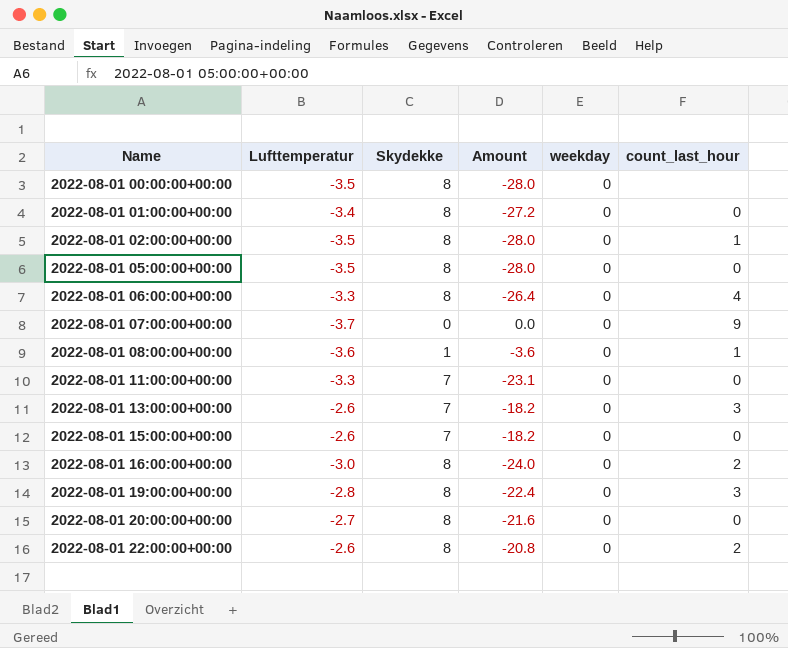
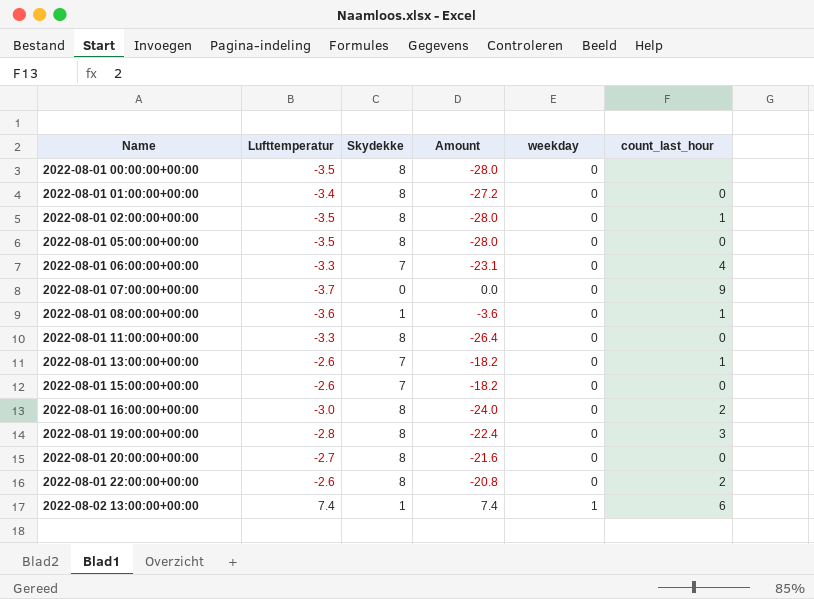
2022-08-01 06:00:00+00:00 | Skydekke: 8 -> 7
2022-08-01 06:00:00+00:00 | Amount: -26.4 -> -23.1
2022-08-01 11:00:00+00:00 | Skydekke: 7 -> 8
2022-08-01 11:00:00+00:00 | Amount: -23.1 -> -26.4
2022-08-01 13:00:00+00:00 | count_last_hour: 3 -> 1
row 2022-08-02 13:00:00+00:00: none -> 7.4 | 1 | 7.4 | 1 | 6

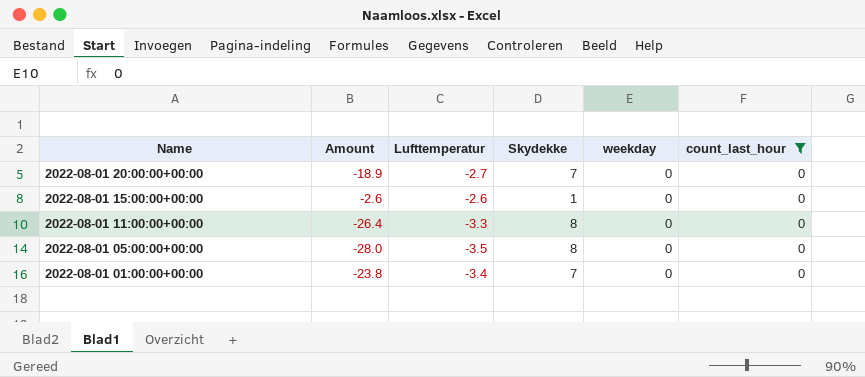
filter: none -> count_last_hour = 0
row order: Name ascending -> Name descending
column Amount | position: 4 -> 2
2022-08-01 20:00:00+00:00 | Amount: -21.6 -> -18.9
2022-08-01 20:00:00+00:00 | Skydekke: 8 -> 7
2022-08-01 15:00:00+00:00 | Amount: -18.2 -> -2.6
2022-08-01 15:00:00+00:00 | Skydekke: 7 -> 1
2022-08-01 01:00:00+00:00 | Amount: -27.2 -> -23.8
2022-08-01 01:00:00+00:00 | Skydekke: 8 -> 7

